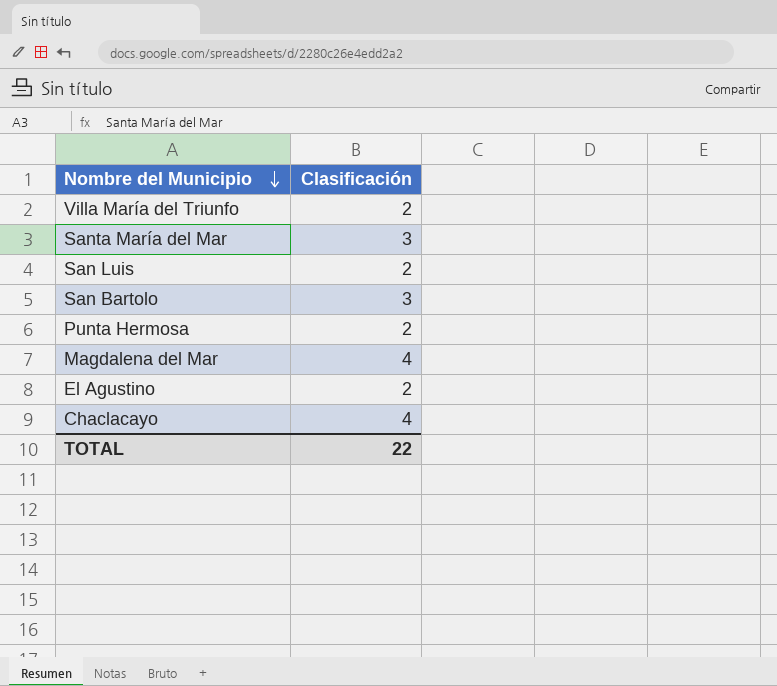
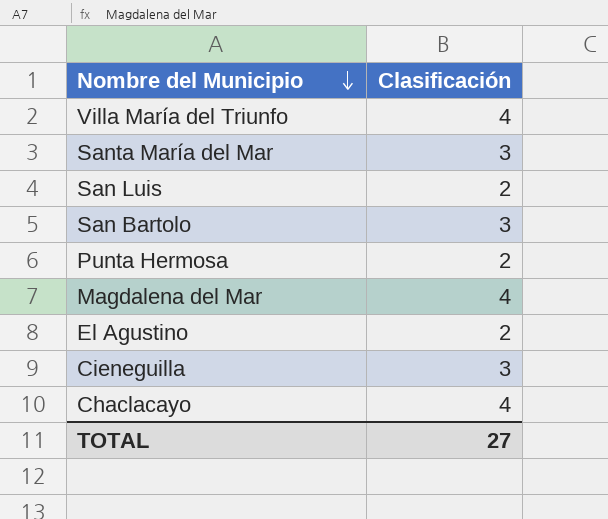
Villa María del Triunfo | Clasificación: 2 -> 4
row Cieneguilla: none -> 3
TOTAL | Clasificación: 22 -> 27

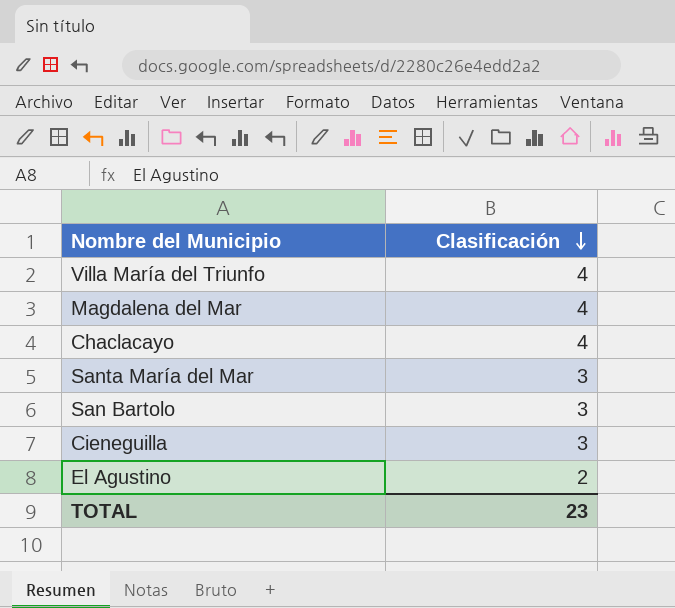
row order: Nombre del Municipio descending -> Clasificación descending
row San Luis: 2 -> none
row Punta Hermosa: 2 -> none
TOTAL | Clasificación: 27 -> 23

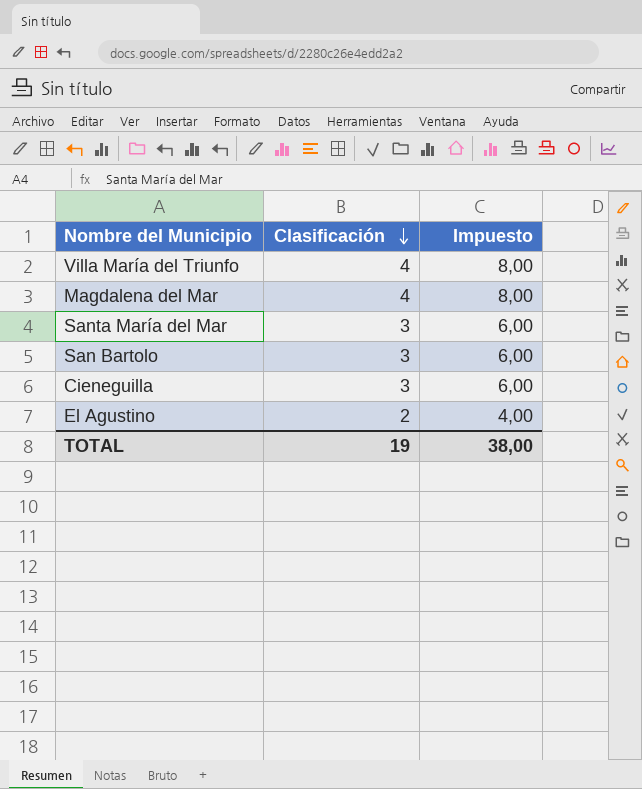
column Impuesto | formula: none -> [Clasificación] * 2
row Chaclacayo: 4 -> none
TOTAL | Clasificación: 23 -> 19

